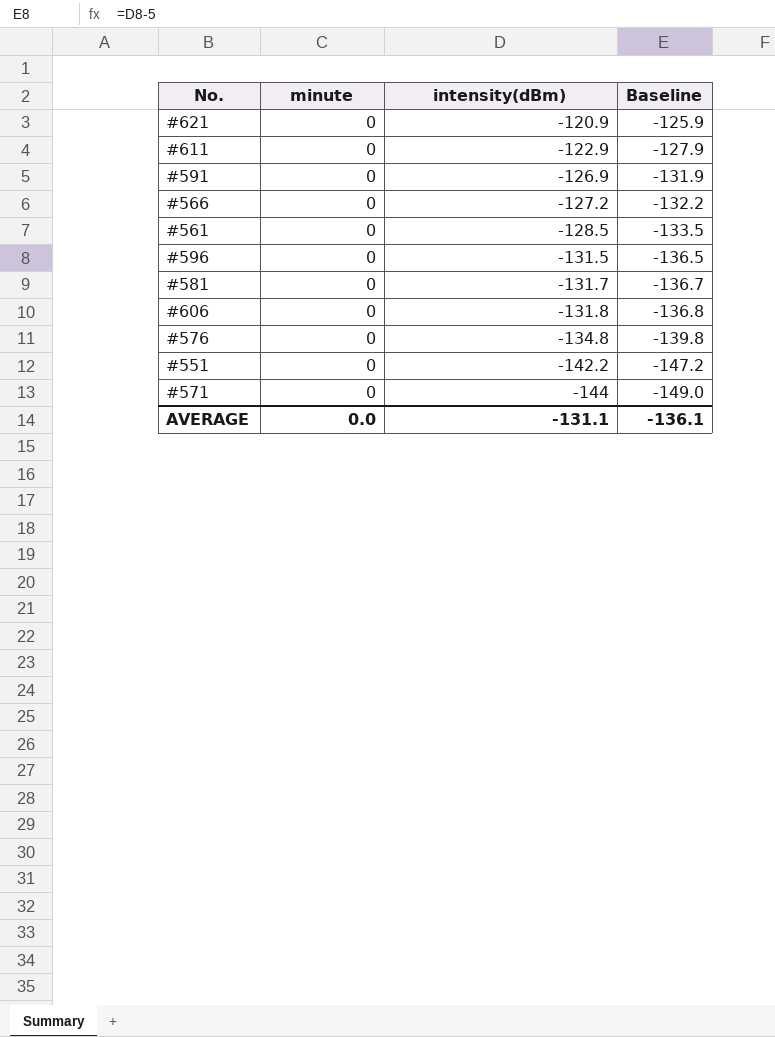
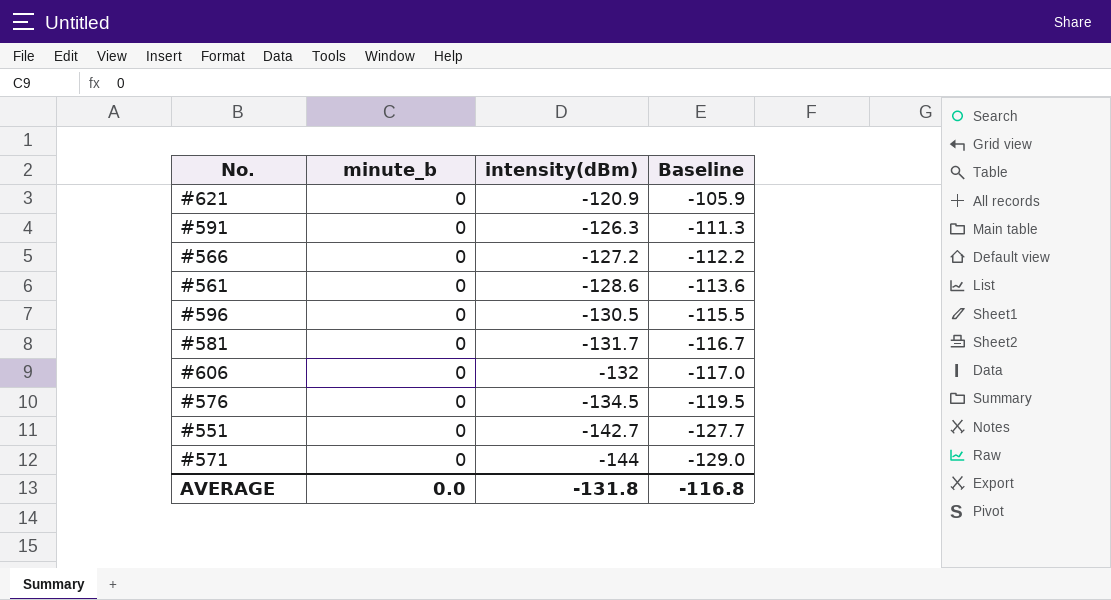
column name: minute -> minute_b
column Baseline | formula: [intensity(dBm)] - 5 -> [intensity(dBm)] + 15
row #611: 0 | -122.9 | -127.9 -> none
#591 | intensity(dBm): -126.9 -> -126.3
#561 | intensity(dBm): -128.5 -> -128.6
#596 | intensity(dBm): -131.5 -> -130.5
#606 | intensity(dBm): -131.8 -> -132
#576 | intensity(dBm): -134.8 -> -134.5
#551 | intensity(dBm): -142.2 -> -142.7
AVERAGE | intensity(dBm): -131.1 -> -131.8
AVERAGE | Baseline: -136.1 -> -116.8

